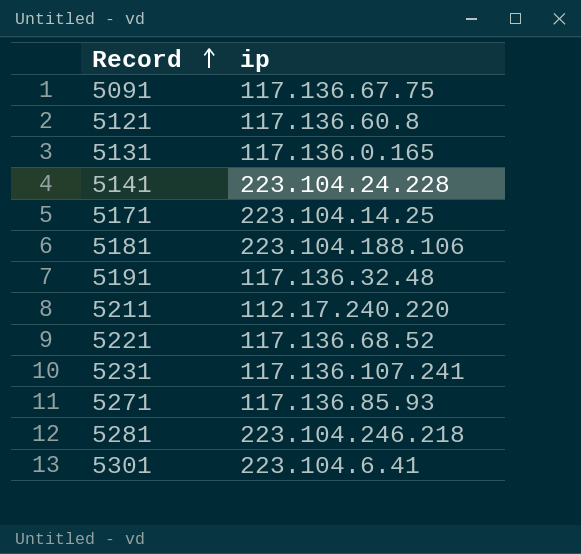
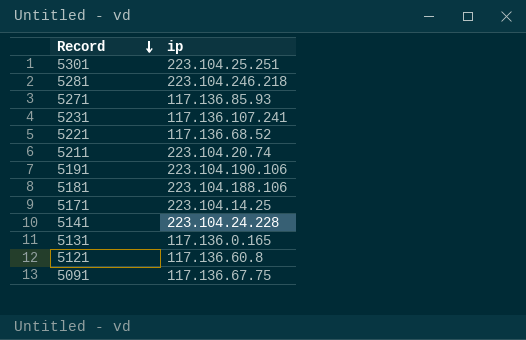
row order: Record ascending -> Record descending
5301 | ip: 223.104.6.41 -> 223.104.25.251
5211 | ip: 112.17.240.220 -> 223.104.20.74
5191 | ip: 117.136.32.48 -> 223.104.190.106

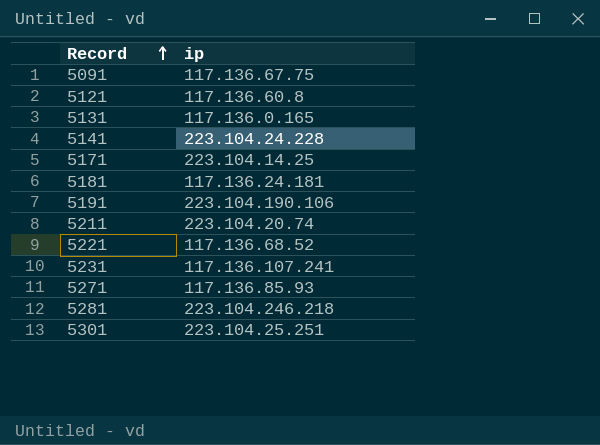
row order: Record descending -> Record ascending
5181 | ip: 223.104.188.106 -> 117.136.24.181

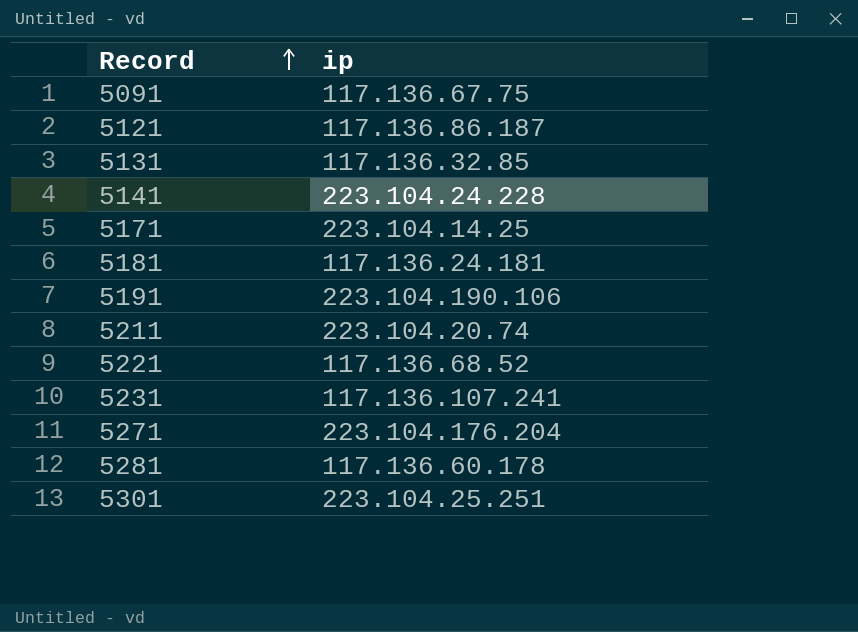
5121 | ip: 117.136.60.8 -> 117.136.86.187
5131 | ip: 117.136.0.165 -> 117.136.32.85
5271 | ip: 117.136.85.93 -> 223.104.176.204
5281 | ip: 223.104.246.218 -> 117.136.60.178

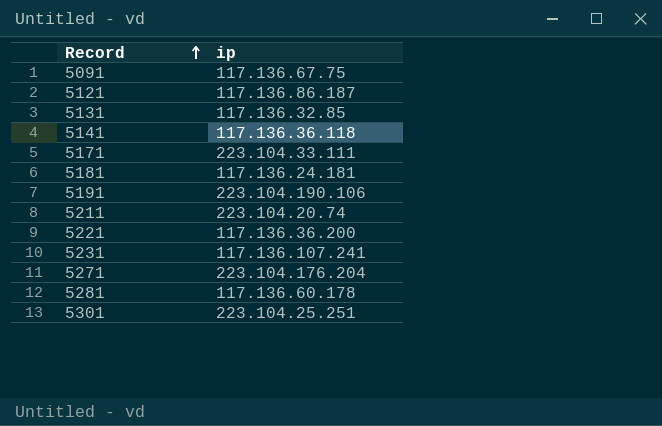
5141 | ip: 223.104.24.228 -> 117.136.36.118
5171 | ip: 223.104.14.25 -> 223.104.33.111
5221 | ip: 117.136.68.52 -> 117.136.36.200

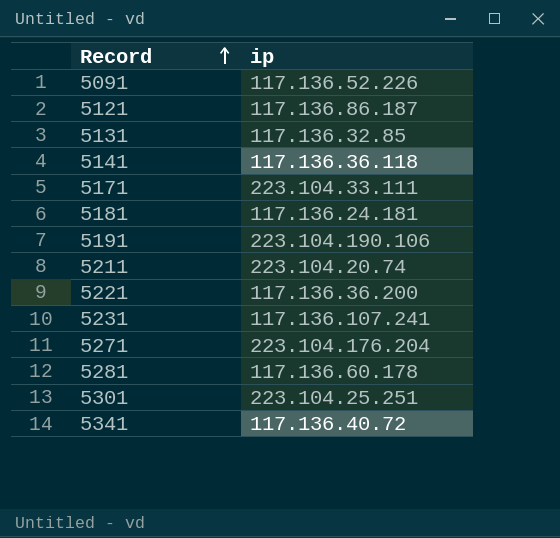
5091 | ip: 117.136.67.75 -> 117.136.52.226
row 5341: none -> 117.136.40.72

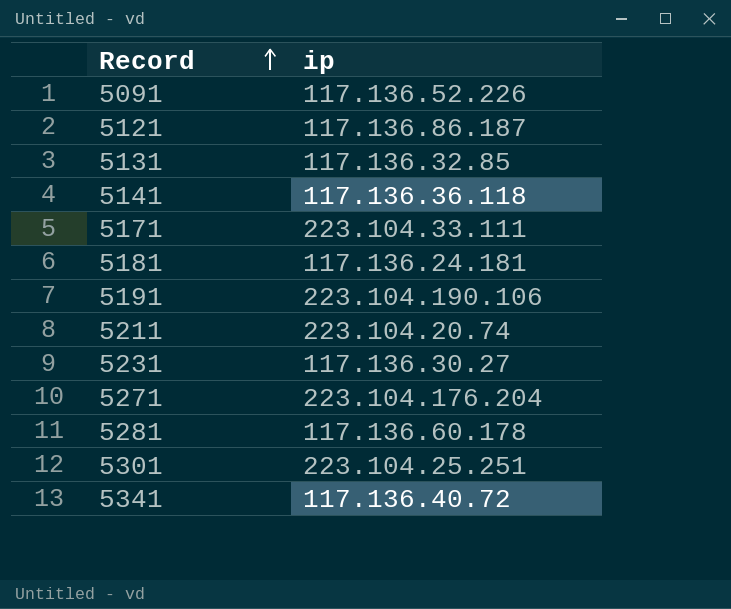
row 5221: 117.136.36.200 -> none
5231 | ip: 117.136.107.241 -> 117.136.30.27

